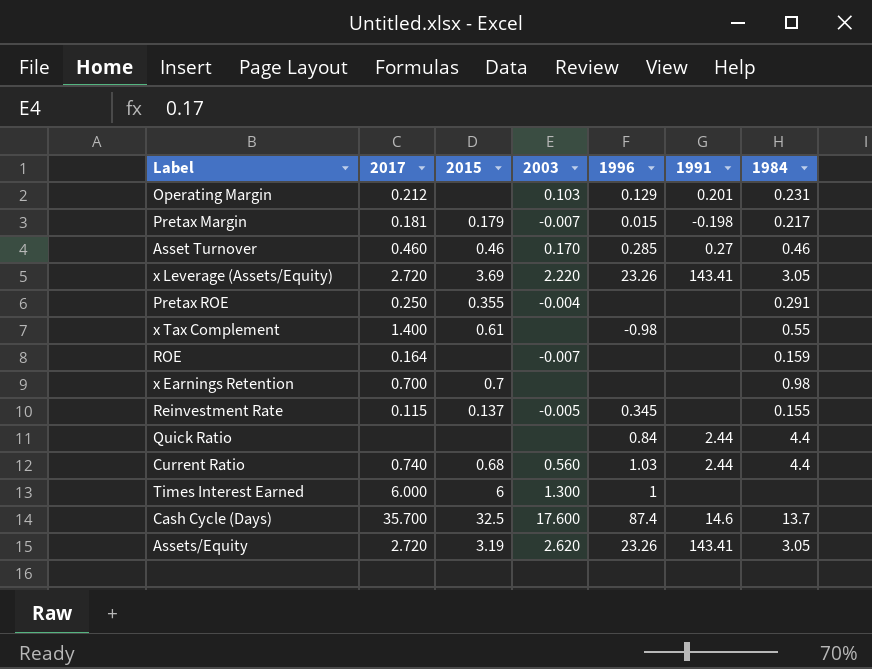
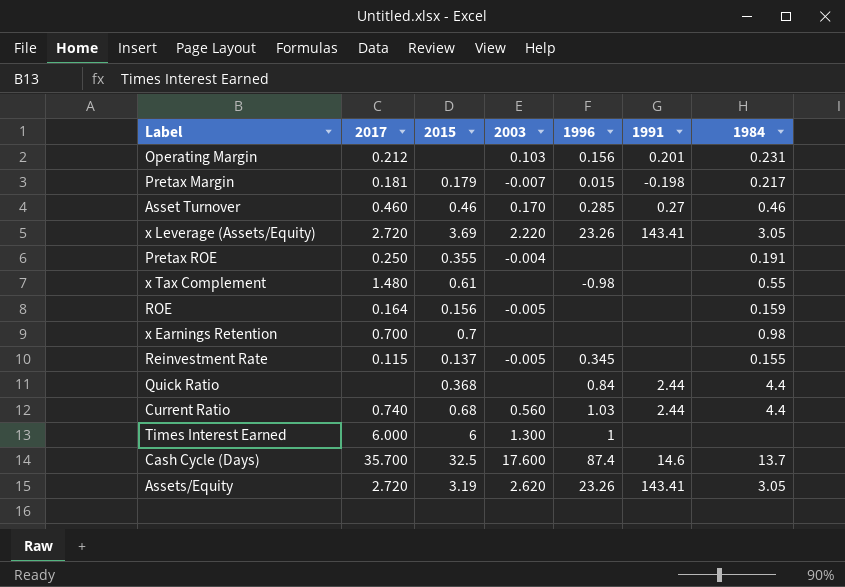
Operating Margin | 1996: 0.129 -> 0.156
Pretax ROE | 1984: 0.291 -> 0.191
x Tax Complement | 2017: 1.400 -> 1.480
ROE | 2015: none -> 0.156
ROE | 2003: -0.007 -> -0.005
Quick Ratio | 2015: none -> 0.368

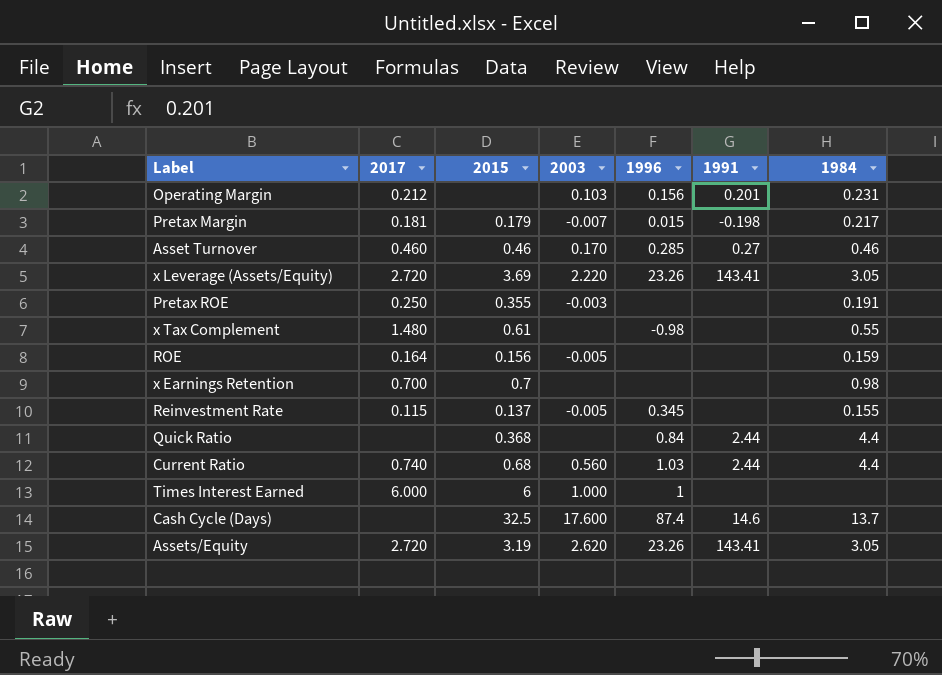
Pretax ROE | 2003: -0.004 -> -0.003
Times Interest Earned | 2003: 1.300 -> 1.000
Cash Cycle (Days) | 2017: 35.700 -> none

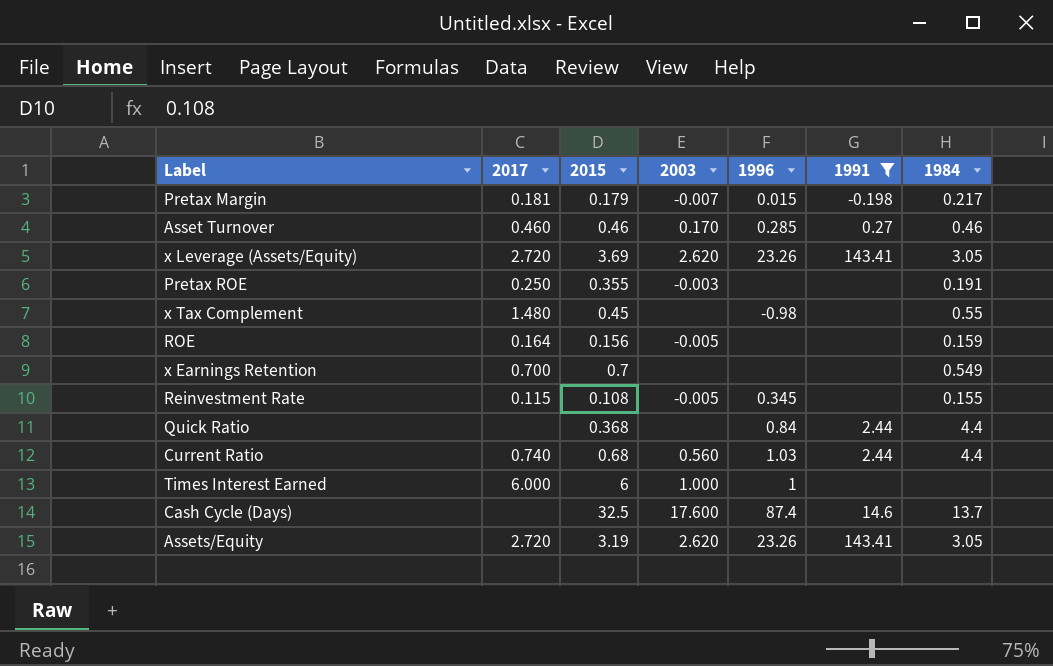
filter: none -> 1991 != 0.201
x Leverage (Assets/Equity) | 2003: 2.220 -> 2.620
x Tax Complement | 2015: 0.61 -> 0.45
x Earnings Retention | 1984: 0.98 -> 0.549
Reinvestment Rate | 2015: 0.137 -> 0.108

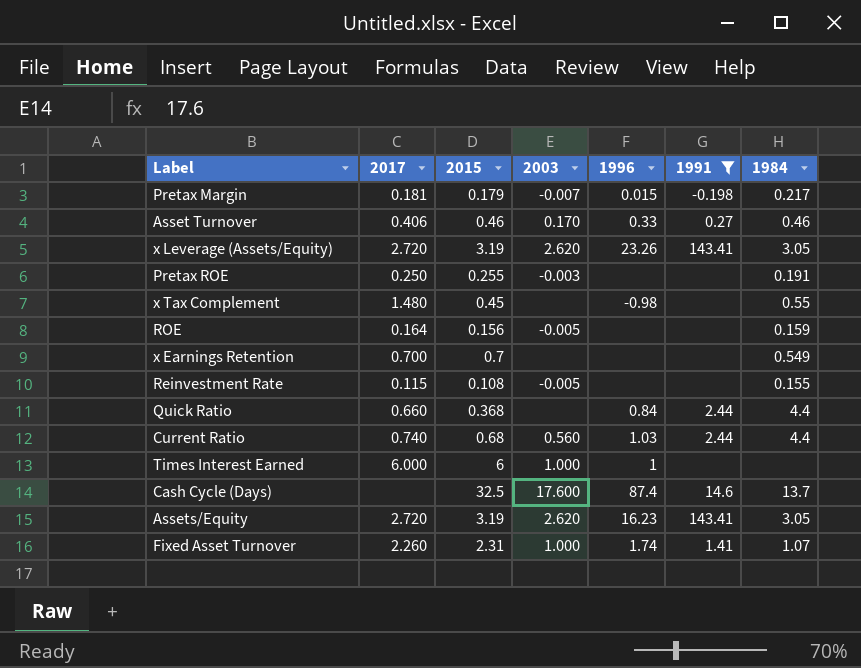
Asset Turnover | 2017: 0.460 -> 0.406
Asset Turnover | 1996: 0.285 -> 0.33
x Leverage (Assets/Equity) | 2015: 3.69 -> 3.19
Pretax ROE | 2015: 0.355 -> 0.255
Reinvestment Rate | 1996: 0.345 -> none
Quick Ratio | 2017: none -> 0.660
Assets/Equity | 1996: 23.26 -> 16.23
row Fixed Asset Turnover: none -> 2.260 | 2.31 | 1.000 | 1.74 | 1.41 | 1.07

